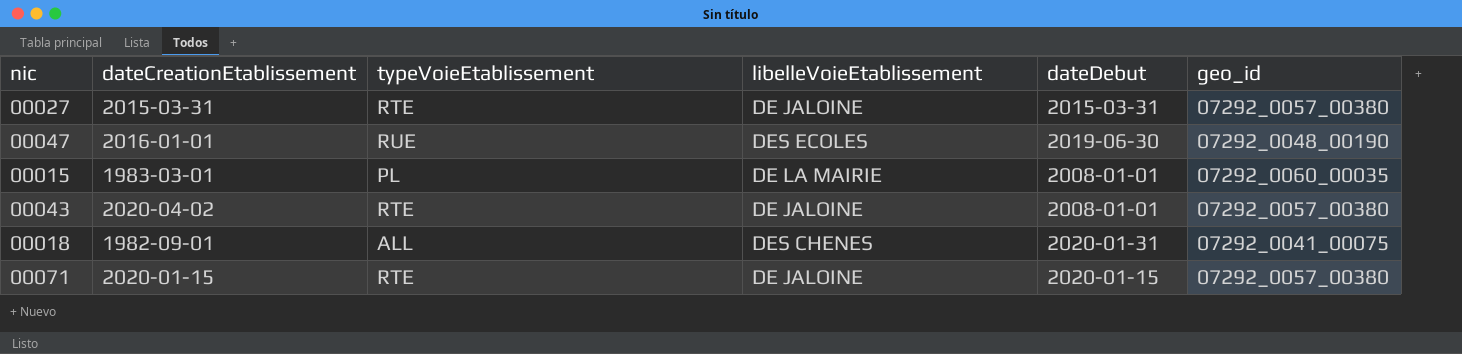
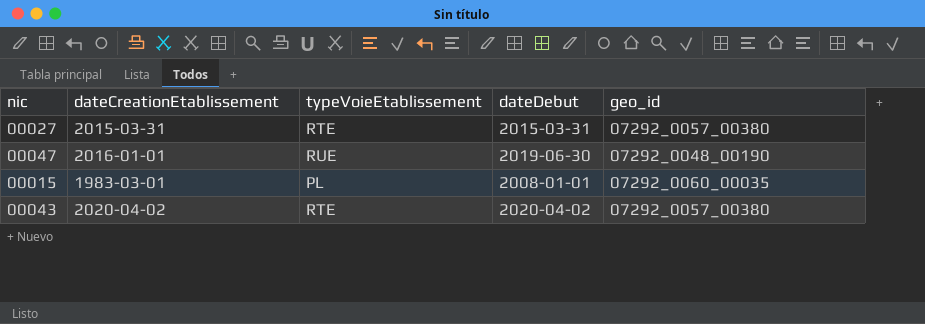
column libelleVoieEtablissement | position: 4 -> none
row 00018: 1982-09-01 | ALL | DES CHENES | 2020-01-31 | 07292_0041_00075 -> none
row 00071: 2020-01-15 | RTE | DE JALOINE | 2020-01-15 | 07292_0057_00380 -> none
00043 | dateDebut: 2008-01-01 -> 2020-04-02

